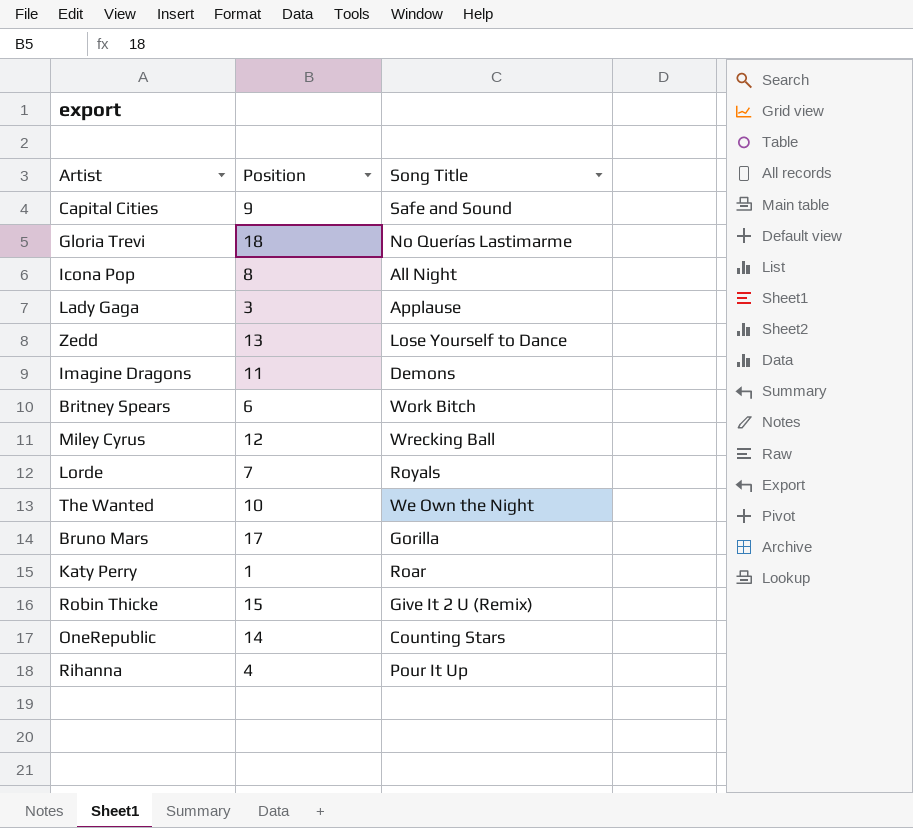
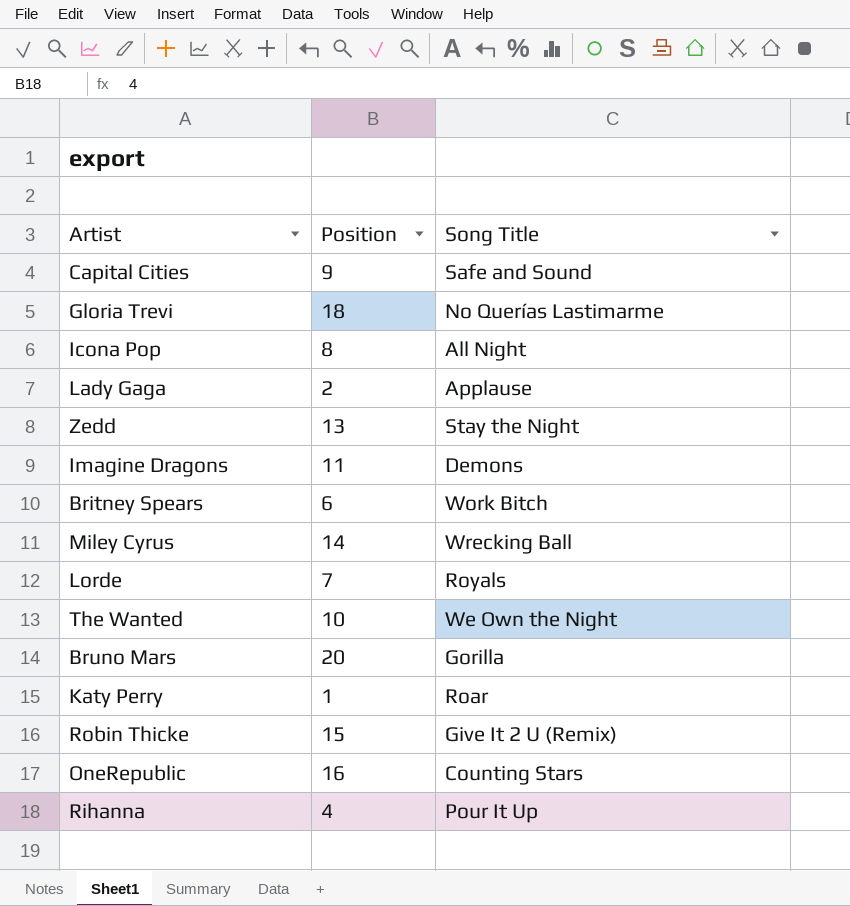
Lady Gaga | Position: 3 -> 2
Zedd | Song Title: Lose Yourself to Dance -> Stay the Night
Miley Cyrus | Position: 12 -> 14
Bruno Mars | Position: 17 -> 20
OneRepublic | Position: 14 -> 16

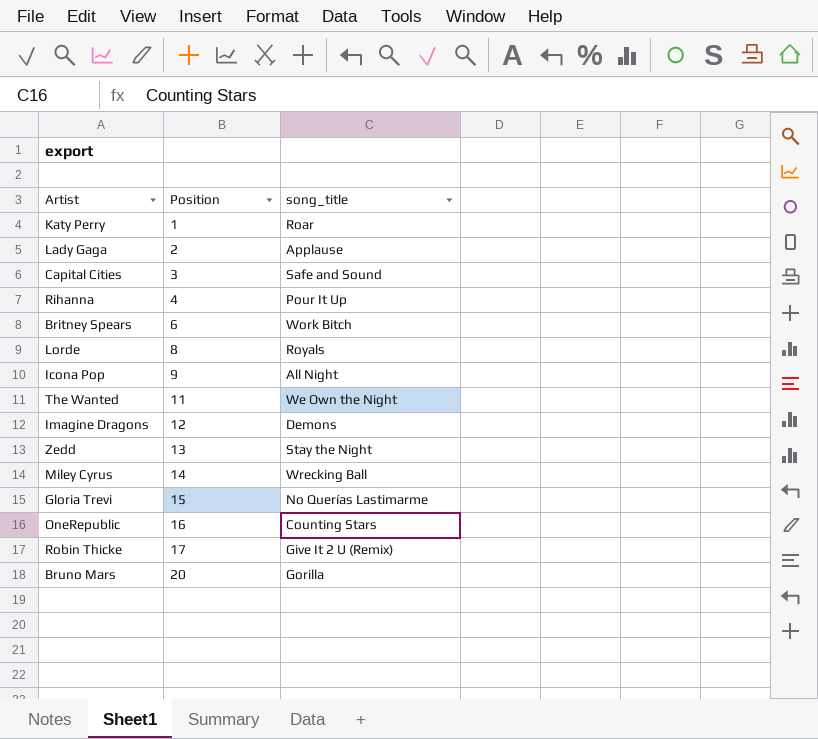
row order: none -> Position ascending
column name: Song Title -> song_title
Capital Cities | Position: 9 -> 3
Lorde | Position: 7 -> 8
Icona Pop | Position: 8 -> 9
The Wanted | Position: 10 -> 11
Imagine Dragons | Position: 11 -> 12
Gloria Trevi | Position: 18 -> 15
Robin Thicke | Position: 15 -> 17

